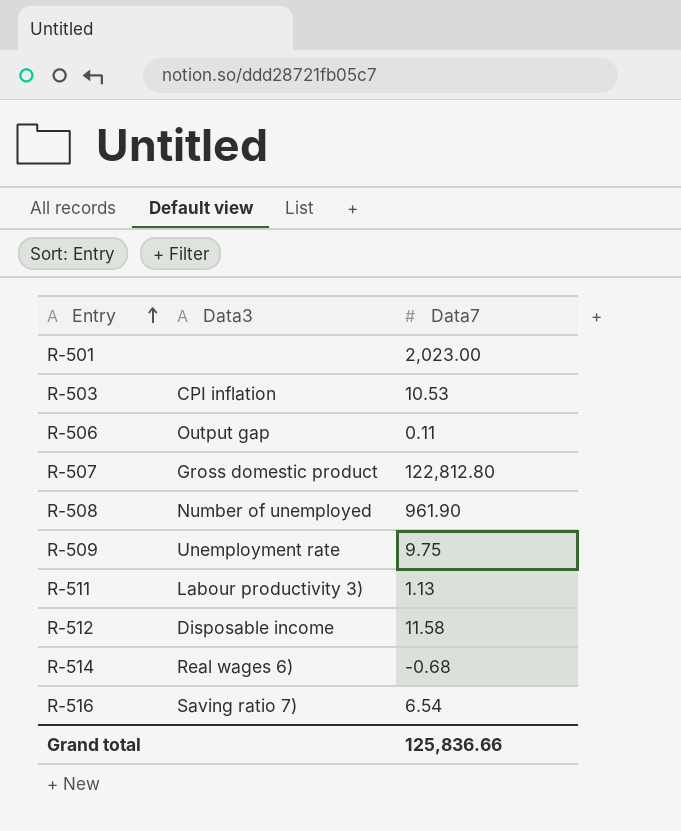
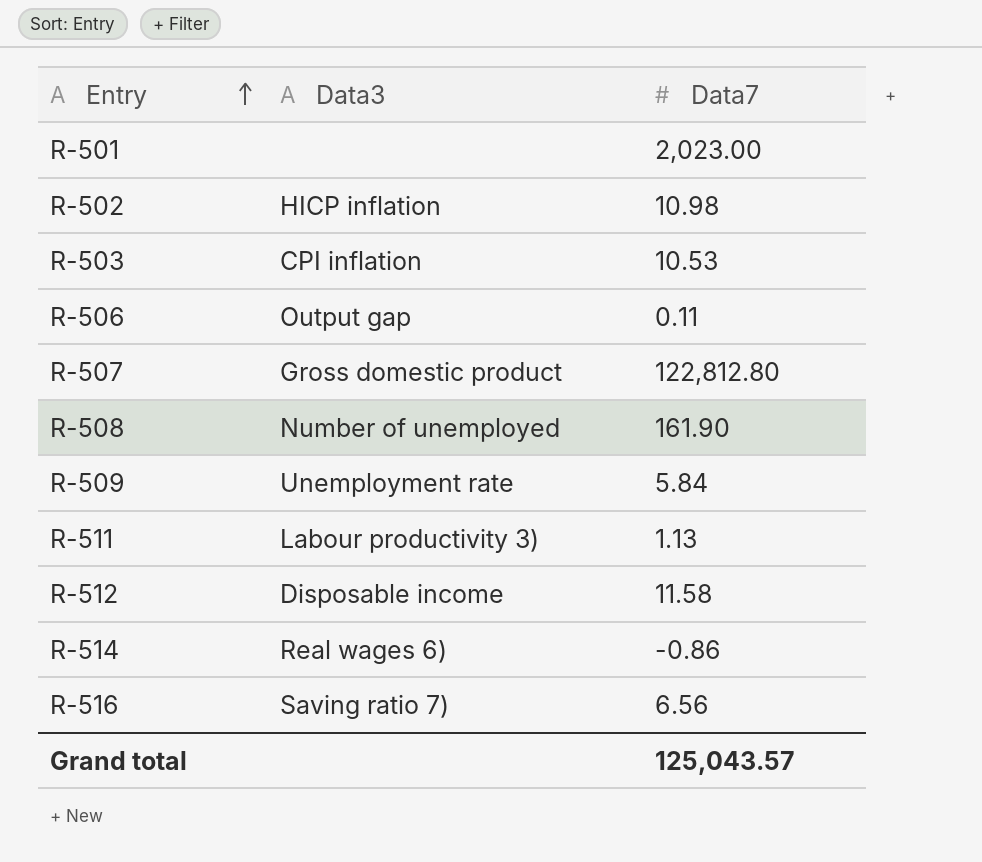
row R-502: none -> HICP inflation | 10.98
R-508 | Data7: 961.90 -> 161.90
R-509 | Data7: 9.75 -> 5.84
R-514 | Data7: -0.68 -> -0.86
R-516 | Data7: 6.54 -> 6.56
Grand total | Data7: 125,836.66 -> 125,043.57

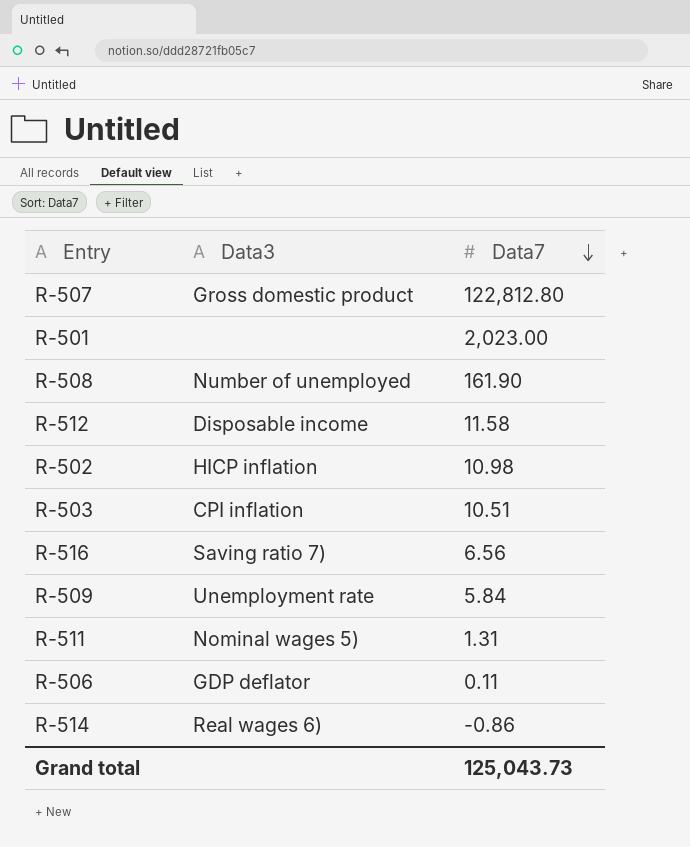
row order: Entry ascending -> Data7 descending
R-503 | Data7: 10.53 -> 10.51
R-511 | Data3: Labour productivity 3) -> Nominal wages 5)
R-511 | Data7: 1.13 -> 1.31
R-506 | Data3: Output gap -> GDP deflator
Grand total | Data7: 125,043.57 -> 125,043.73

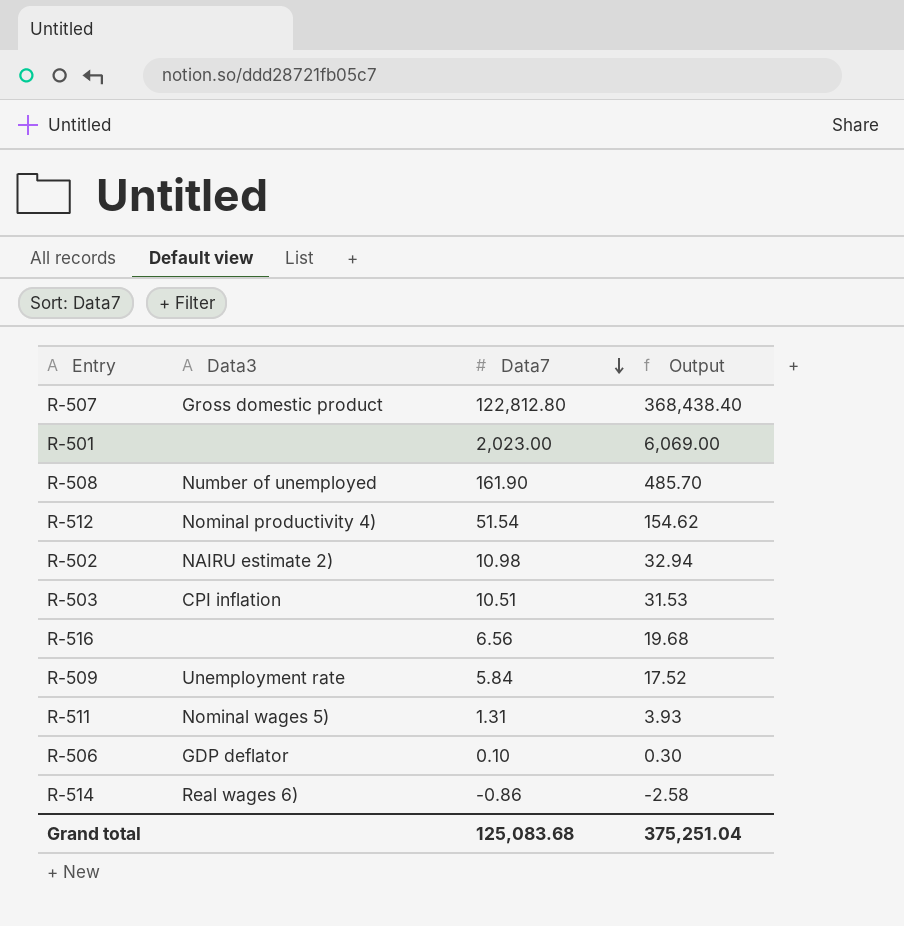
column Output | formula: none -> [Data7] * 3
R-512 | Data3: Disposable income -> Nominal productivity 4)
R-512 | Data7: 11.58 -> 51.54
R-502 | Data3: HICP inflation -> NAIRU estimate 2)
R-516 | Data3: Saving ratio 7) -> none
R-506 | Data7: 0.11 -> 0.10
Grand total | Data7: 125,043.73 -> 125,083.68

